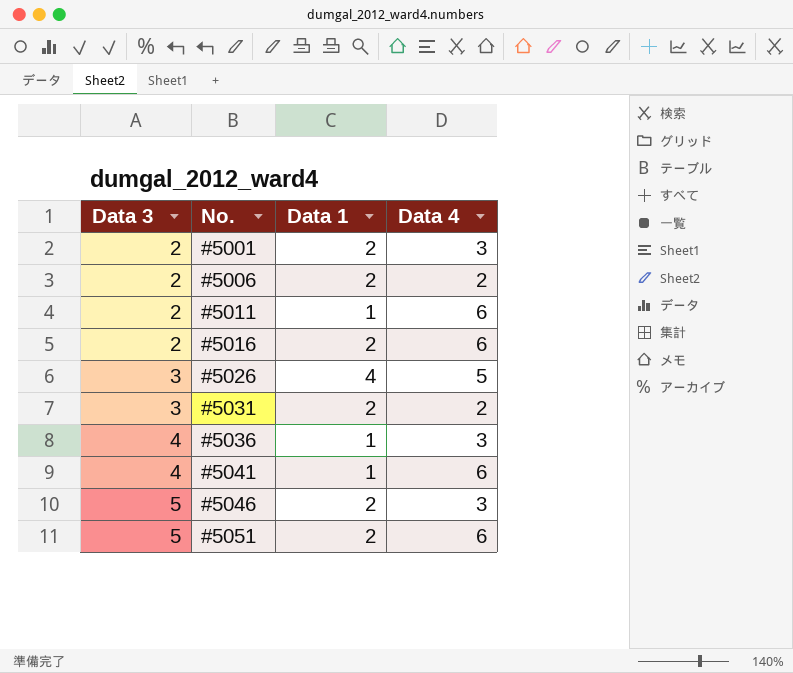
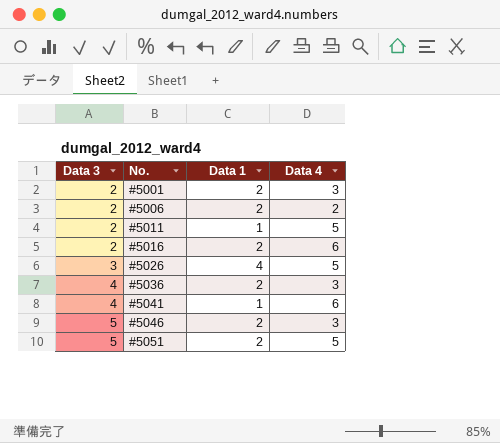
row #5031: 3 | 2 | 2 -> none
#5011 | Data 4: 6 -> 5
#5036 | Data 1: 1 -> 2
#5051 | Data 4: 6 -> 5

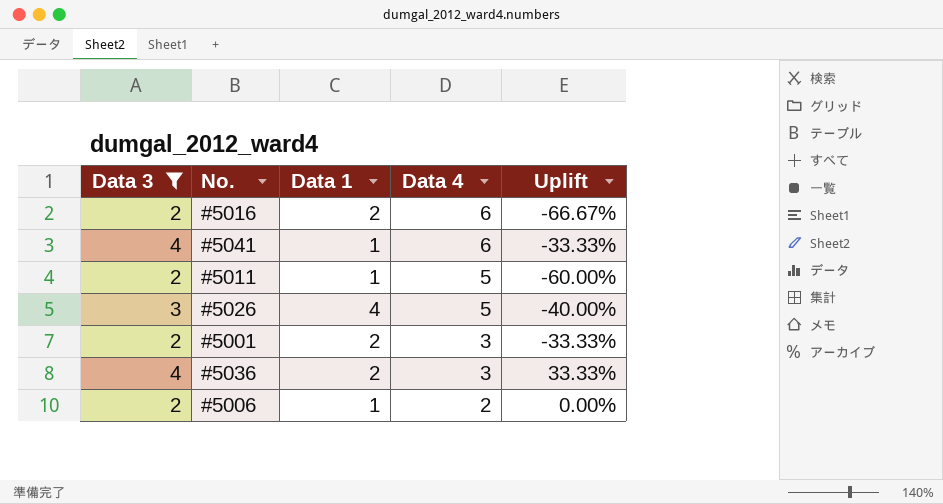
filter: none -> Data 3 != 5
row order: Data 3 ascending -> Data 4 descending
column Uplift | formula: none -> ([Data 3] - [Data 4]) / [Data 4]
#5006 | Data 1: 2 -> 1

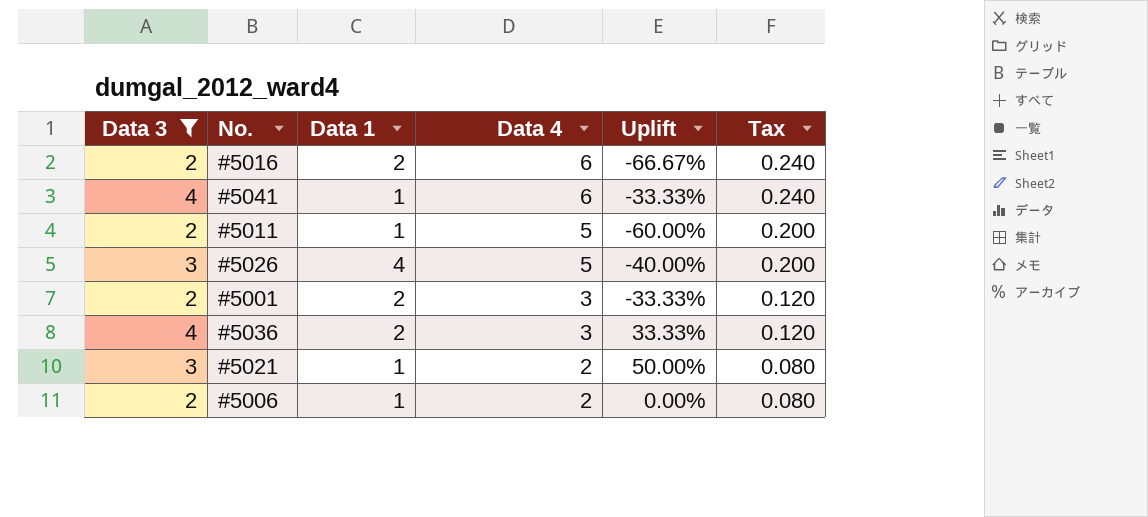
column Tax | formula: none -> [Data 4] * 0.04
row #5021: none -> 3 | 1 | 2 | 50.00% | 0.080

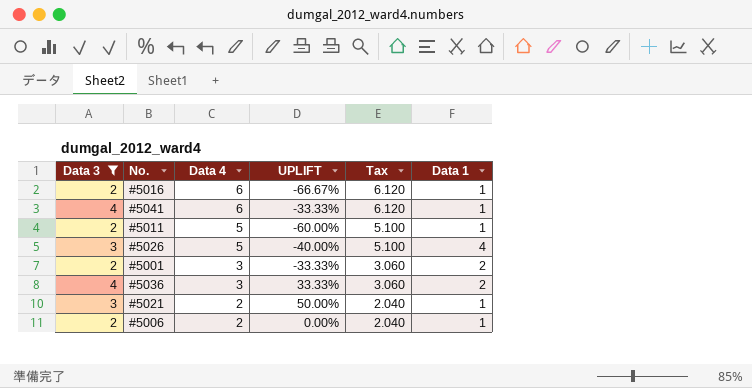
column name: Uplift -> UPLIFT
column Tax | formula: [Data 4] * 0.04 -> [Data 4] * 1.02
column Data 1 | position: 3 -> 6
#5016 | Data 1: 2 -> 1

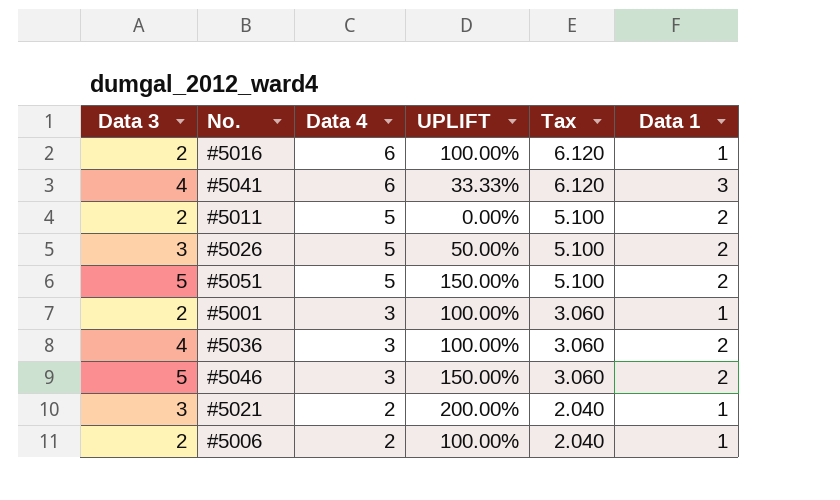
filter: Data 3 != 5 -> none
column UPLIFT | formula: ([Data 3] - [Data 4]) / [Data 4] -> ([Data 3] - [Data 1]) / [Data 1]
#5041 | Data 1: 1 -> 3
#5011 | Data 1: 1 -> 2
#5026 | Data 1: 4 -> 2
#5001 | Data 1: 2 -> 1

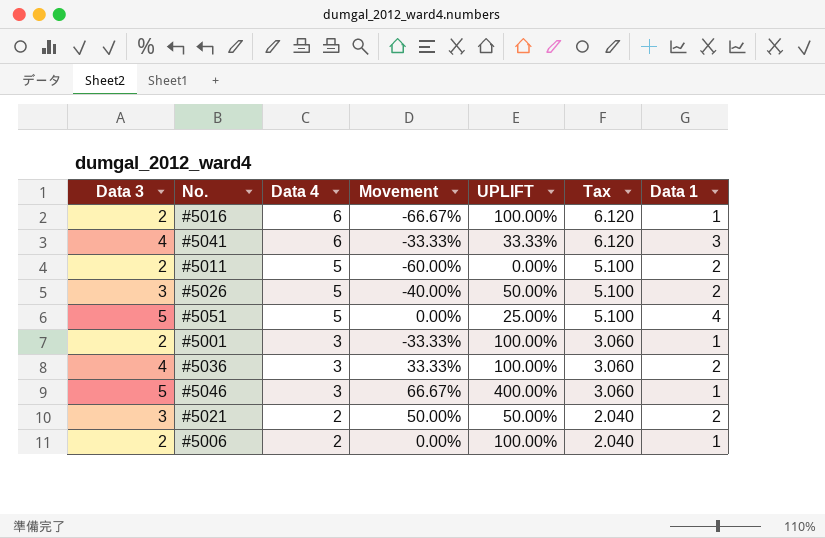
column Movement | formula: none -> ([Data 3] - [Data 4]) / [Data 4]
#5051 | UPLIFT: 150.00% -> 25.00%
#5051 | Data 1: 2 -> 4
#5046 | UPLIFT: 150.00% -> 400.00%
#5046 | Data 1: 2 -> 1
#5021 | UPLIFT: 200.00% -> 50.00%
#5021 | Data 1: 1 -> 2

